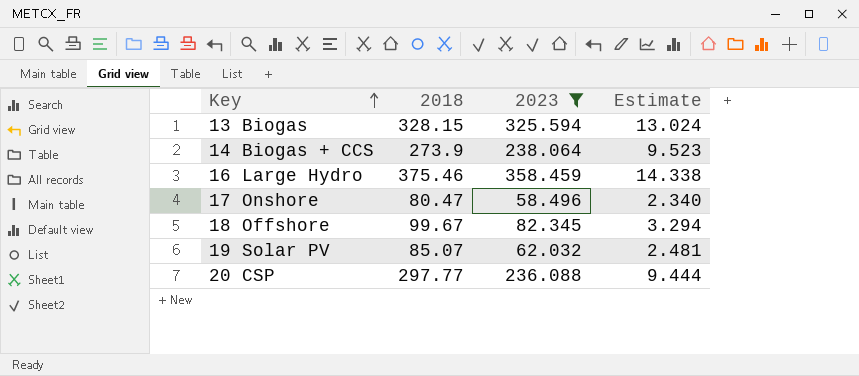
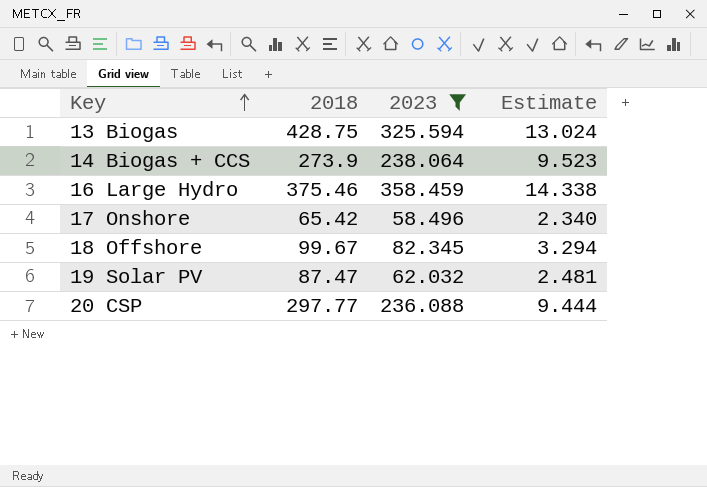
13 Biogas | 2018: 328.15 -> 428.75
17 Onshore | 2018: 80.47 -> 65.42
19 Solar PV | 2018: 85.07 -> 87.47

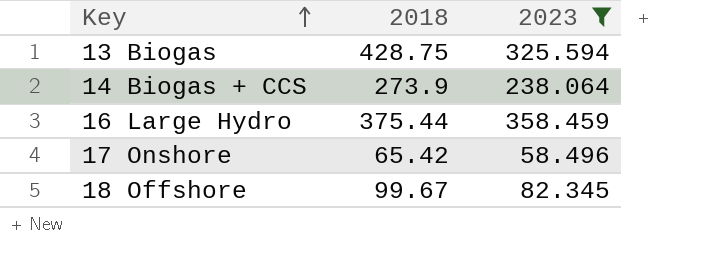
column Estimate | formula: [2023] * 0.04 -> none
row 19 Solar PV: 87.47 | 62.032 | 2.481 -> none
row 20 CSP: 297.77 | 236.088 | 9.444 -> none
16 Large Hydro | 2018: 375.46 -> 375.44

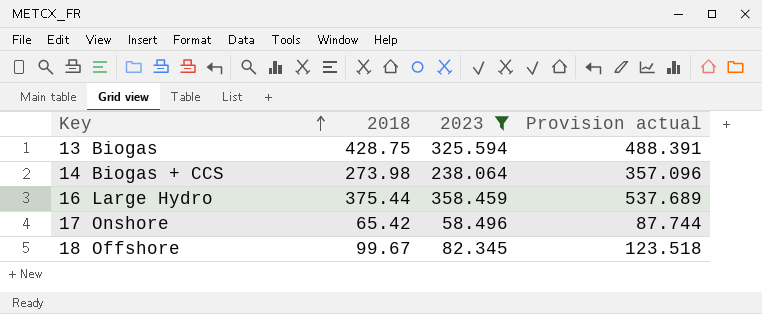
column Provision actual | formula: none -> [2023] * 1.5
14 Biogas + CCS | 2018: 273.9 -> 273.98

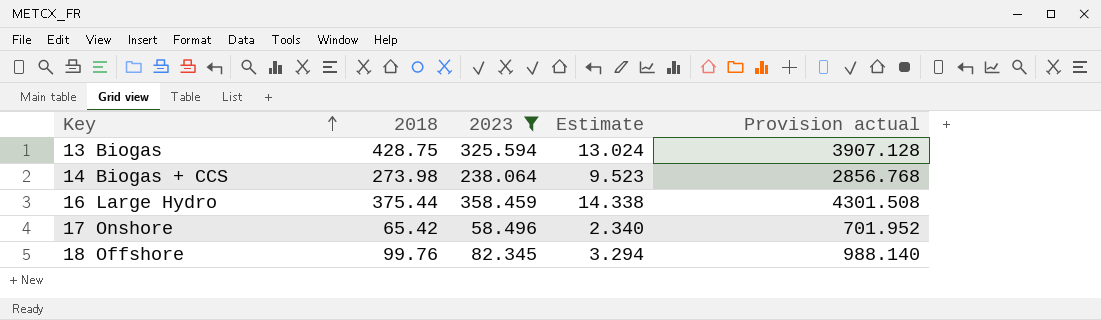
column Estimate | formula: none -> [2023] * 0.04
column Provision actual | formula: [2023] * 1.5 -> [2023] * 12
18 Offshore | 2018: 99.67 -> 99.76

